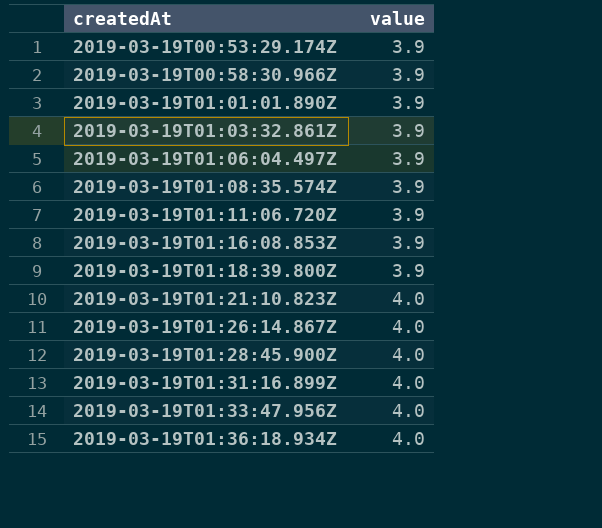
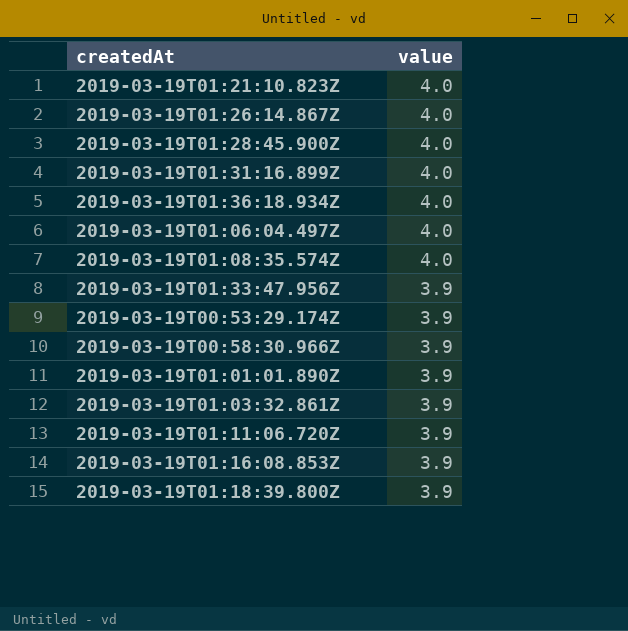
row order: createdAt ascending -> value descending
2019-03-19T01:06:04.497Z | value: 3.9 -> 4.0
2019-03-19T01:08:35.574Z | value: 3.9 -> 4.0
2019-03-19T01:33:47.956Z | value: 4.0 -> 3.9

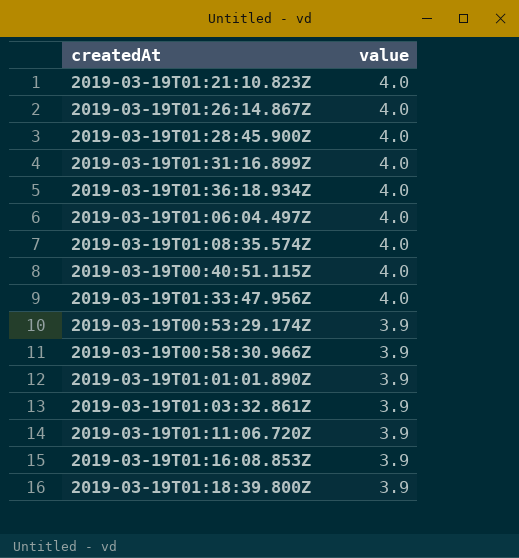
row 2019-03-19T00:40:51.115Z: none -> 4.0
2019-03-19T01:33:47.956Z | value: 3.9 -> 4.0

